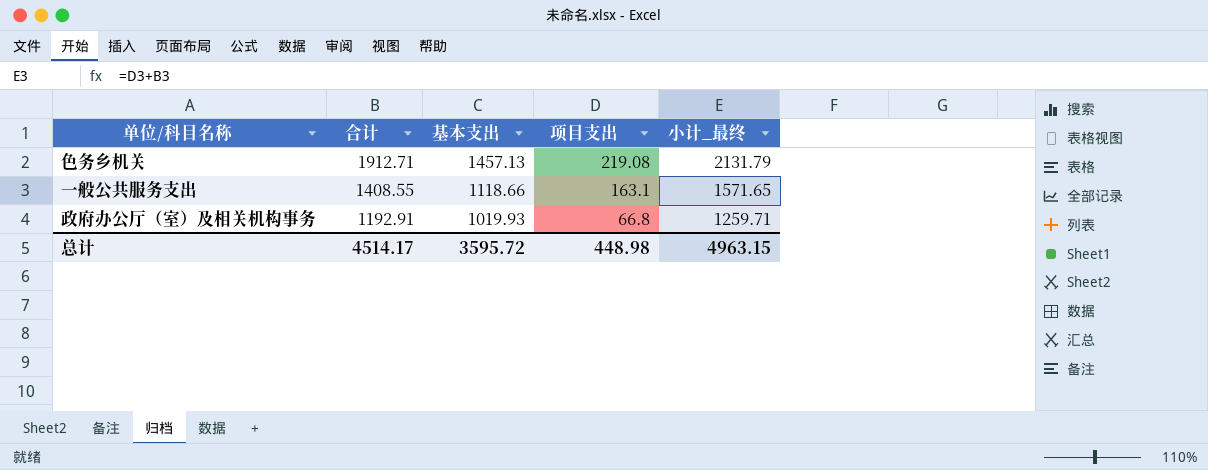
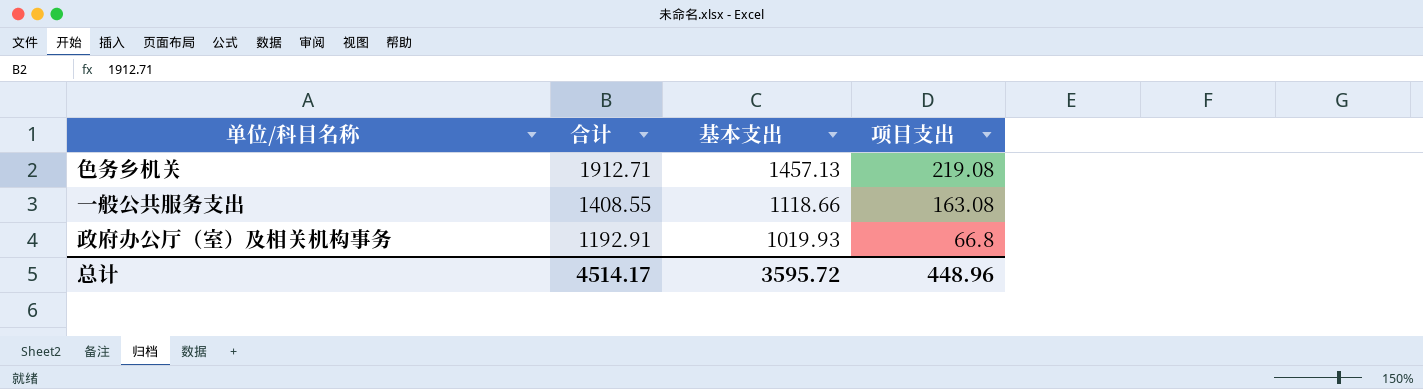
column 小计_最终 | formula: [合计] + [项目支出] -> none
一般公共服务支出 | 项目支出: 163.1 -> 163.08
总计 | 项目支出: 448.98 -> 448.96

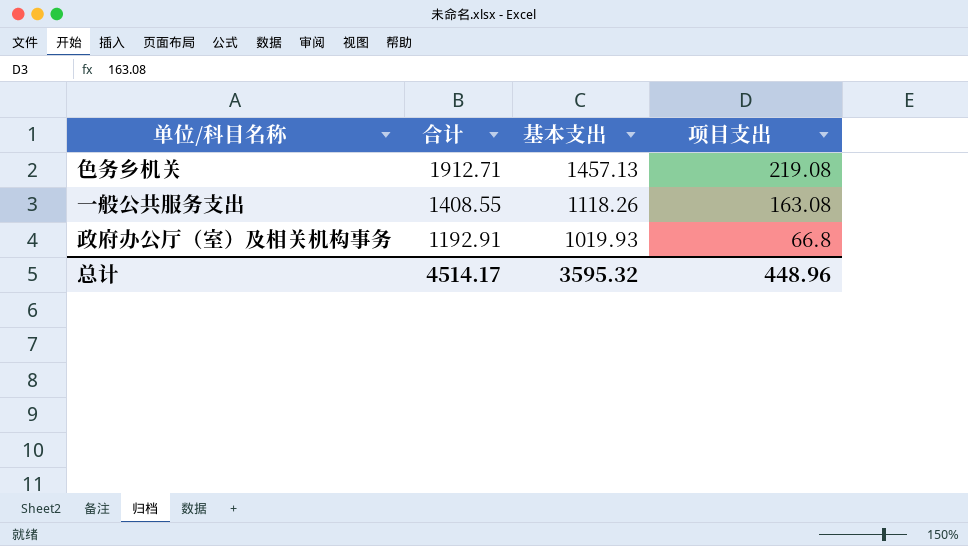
一般公共服务支出 | 基本支出: 1118.66 -> 1118.26
总计 | 基本支出: 3595.72 -> 3595.32

